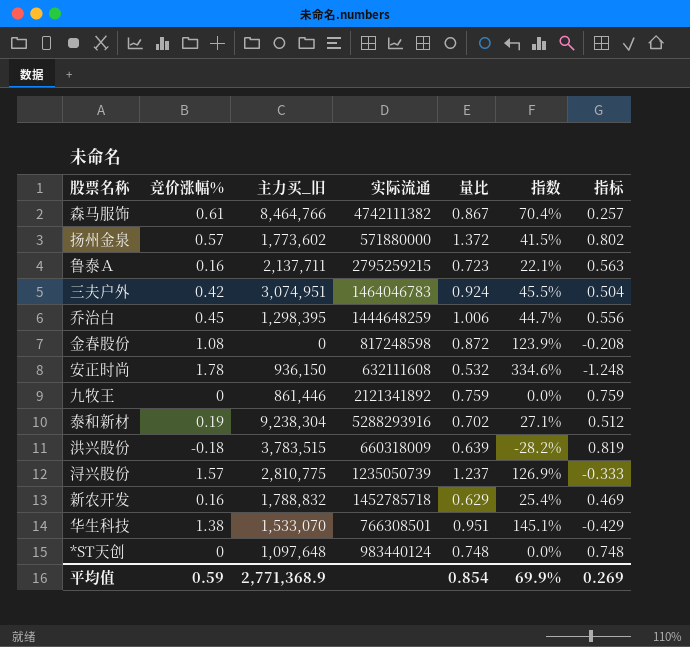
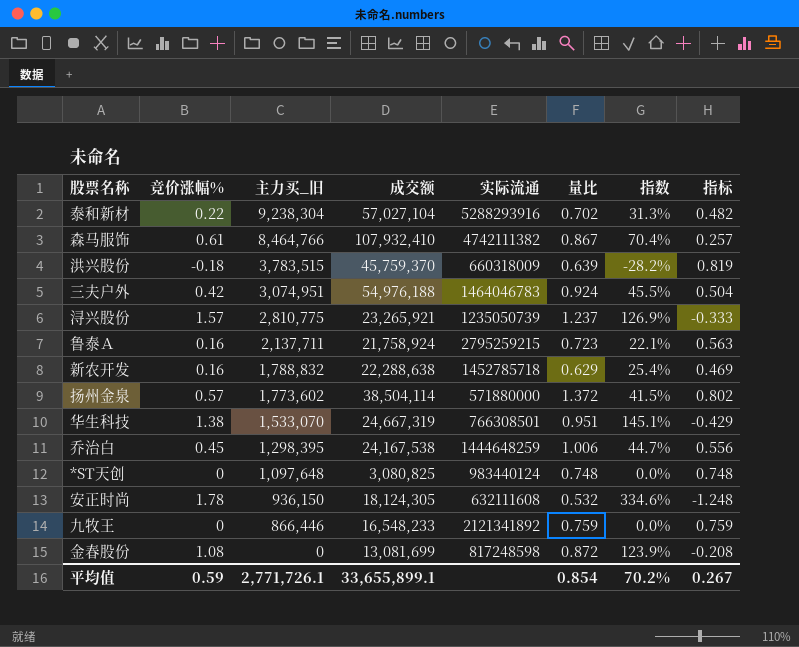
row order: none -> 主力买_旧 descending
column 成交额 | position: none -> 4
泰和新材 | 竞价涨幅%: 0.19 -> 0.22
泰和新材 | 指数: 27.1% -> 31.3%
泰和新材 | 指标: 0.512 -> 0.482
九牧王 | 主力买_旧: 861,446 -> 866,446
平均值 | 主力买_旧: 2,771,368.9 -> 2,771,726.1
平均值 | 指数: 69.9% -> 70.2%
平均值 | 指标: 0.269 -> 0.267

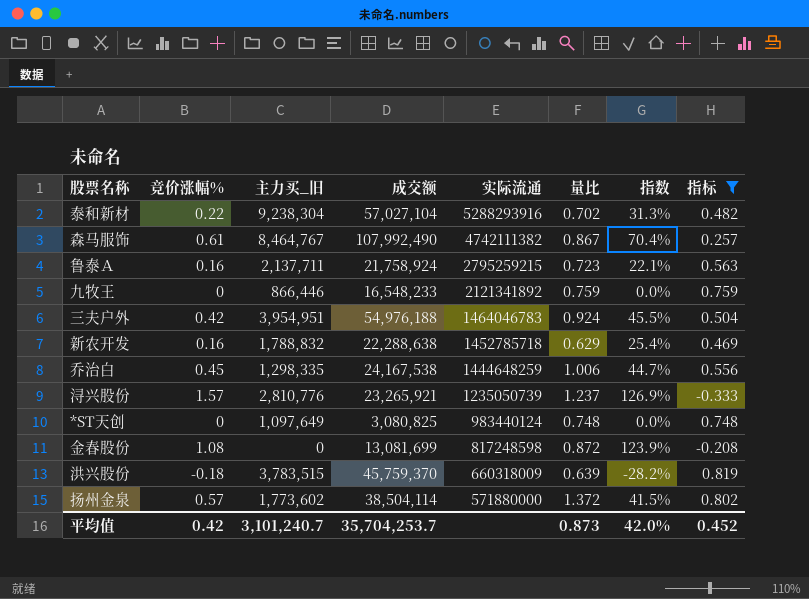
filter: none -> 指标 >= -0.333
row order: 主力买_旧 descending -> 实际流通 descending
森马服饰 | 主力买_旧: 8,464,766 -> 8,464,767
森马服饰 | 成交额: 107,932,410 -> 107,992,490
三夫户外 | 主力买_旧: 3,074,951 -> 3,954,951
乔治白 | 主力买_旧: 1,298,395 -> 1,298,335
浔兴股份 | 主力买_旧: 2,810,775 -> 2,810,776
*ST天创 | 主力买_旧: 1,097,648 -> 1,097,649
平均值 | 竞价涨幅%: 0.59 -> 0.42
平均值 | 主力买_旧: 2,771,726.1 -> 3,101,240.7
平均值 | 成交额: 33,655,899.1 -> 35,704,253.7
平均值 | 量比: 0.854 -> 0.873
平均值 | 指数: 70.2% -> 42.0%
平均值 | 指标: 0.267 -> 0.452

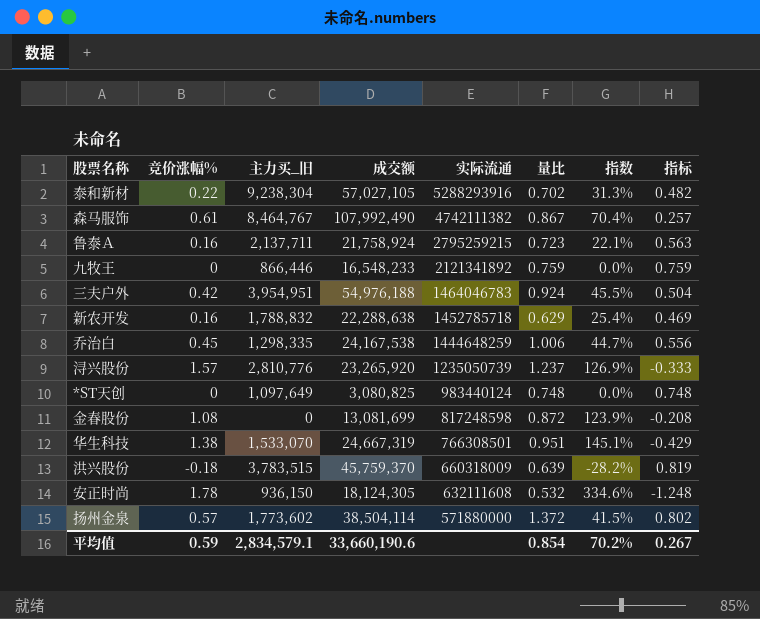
filter: 指标 >= -0.333 -> none
泰和新材 | 成交额: 57,027,104 -> 57,027,105
浔兴股份 | 成交额: 23,265,921 -> 23,265,920
平均值 | 竞价涨幅%: 0.42 -> 0.59
平均值 | 主力买_旧: 3,101,240.7 -> 2,834,579.1
平均值 | 成交额: 35,704,253.7 -> 33,660,190.6
平均值 | 量比: 0.873 -> 0.854
平均值 | 指数: 42.0% -> 70.2%
平均值 | 指标: 0.452 -> 0.267

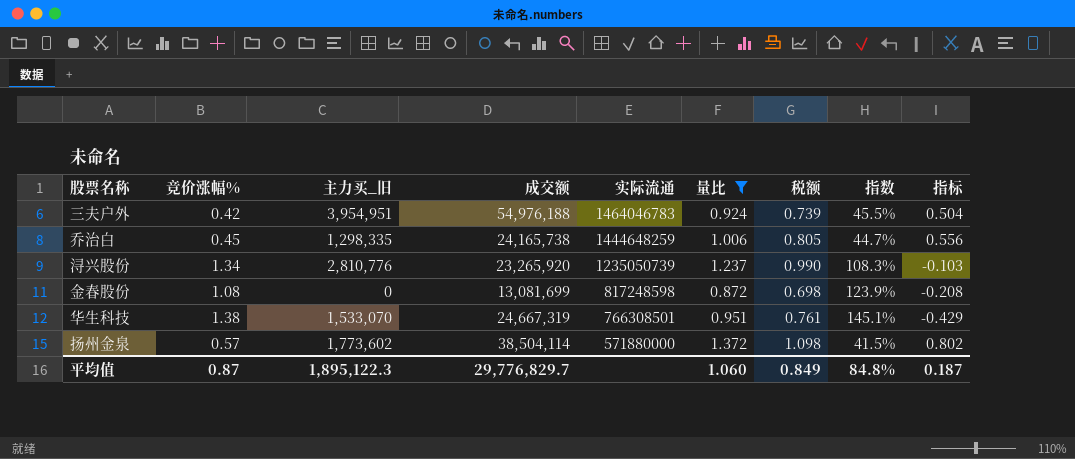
filter: none -> 量比 >= 0.872
column 税额 | formula: none -> [量比] * 0.8
乔治白 | 成交额: 24,167,538 -> 24,165,738
浔兴股份 | 竞价涨幅%: 1.57 -> 1.34
浔兴股份 | 指数: 126.9% -> 108.3%
浔兴股份 | 指标: -0.333 -> -0.103
平均值 | 竞价涨幅%: 0.59 -> 0.87
平均值 | 主力买_旧: 2,834,579.1 -> 1,895,122.3
平均值 | 成交额: 33,660,190.6 -> 29,776,829.7
平均值 | 量比: 0.854 -> 1.060
平均值 | 指数: 70.2% -> 84.8%
平均值 | 指标: 0.267 -> 0.187

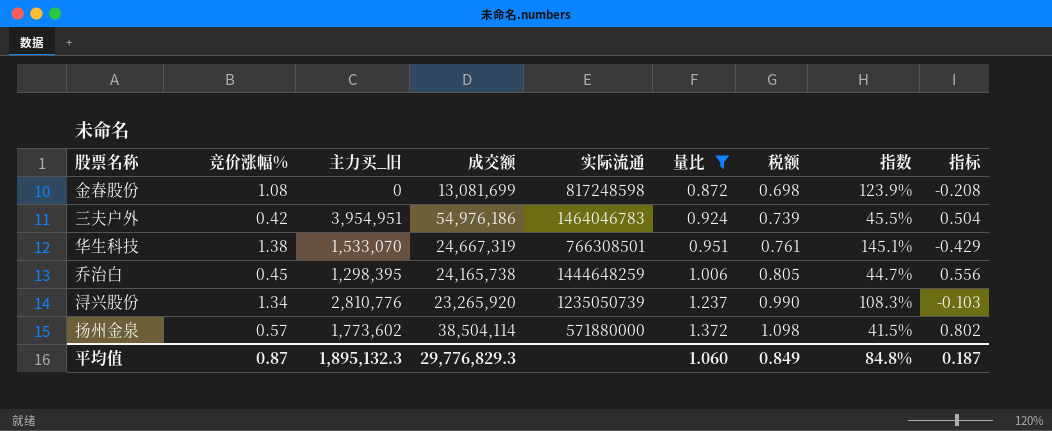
row order: 实际流通 descending -> 量比 ascending
三夫户外 | 成交额: 54,976,188 -> 54,976,186
乔治白 | 主力买_旧: 1,298,335 -> 1,298,395
平均值 | 主力买_旧: 1,895,122.3 -> 1,895,132.3
平均值 | 成交额: 29,776,829.7 -> 29,776,829.3

